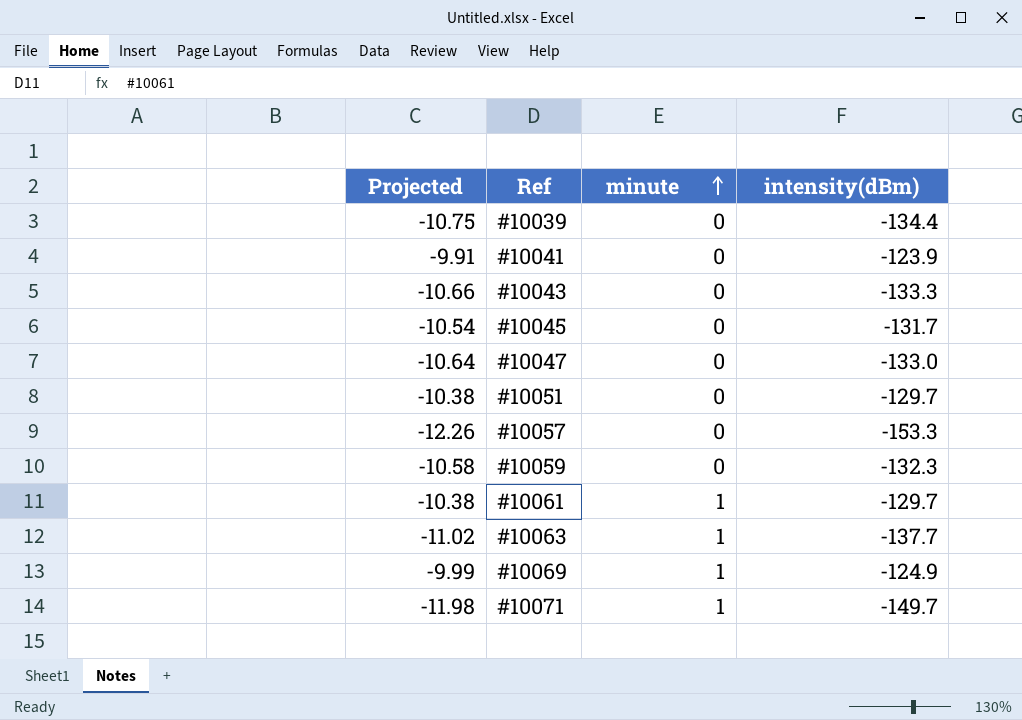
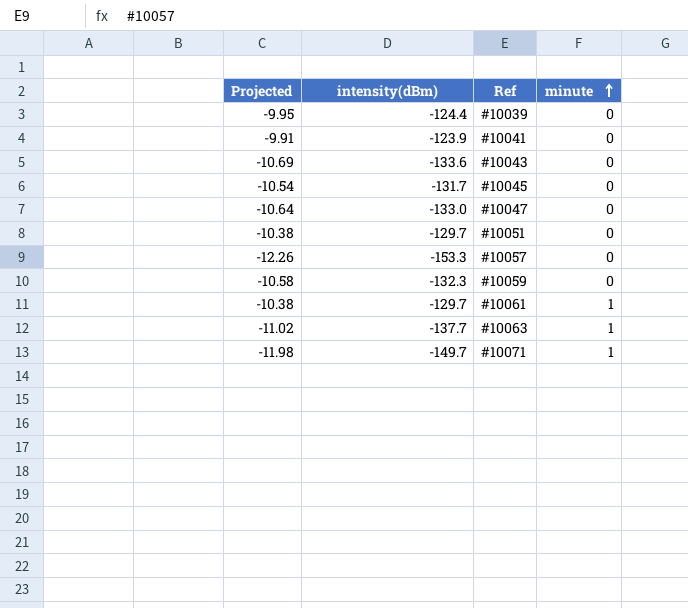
column intensity(dBm) | position: 4 -> 2
row #10069: -9.99 | 1 | -124.9 -> none
#10039 | Projected: -10.75 -> -9.95
#10039 | intensity(dBm): -134.4 -> -124.4
#10043 | Projected: -10.66 -> -10.69
#10043 | intensity(dBm): -133.3 -> -133.6

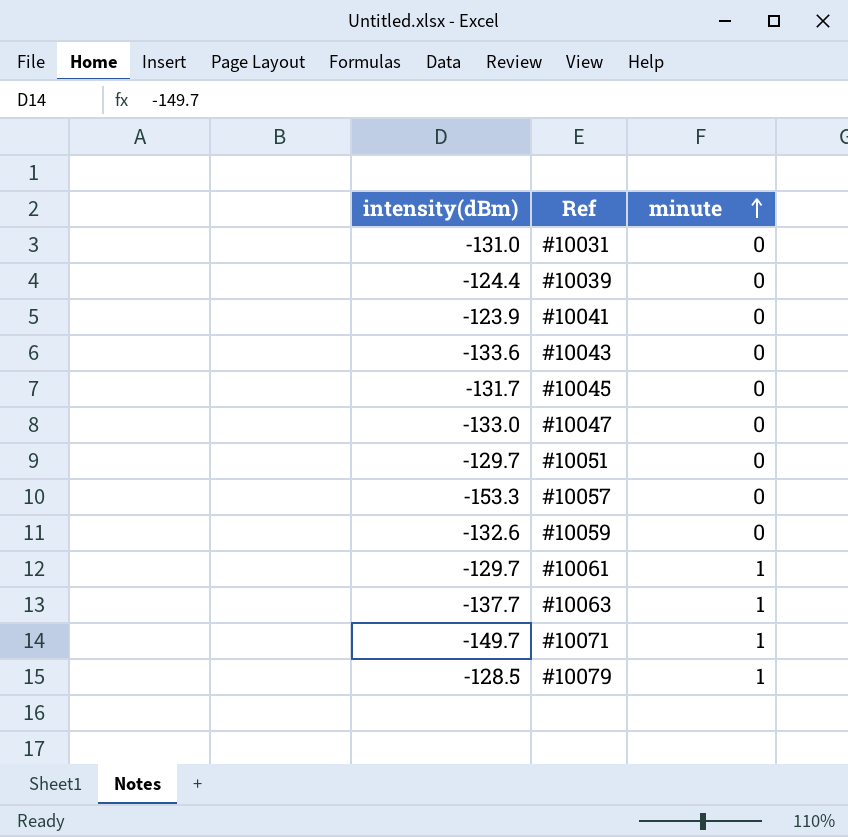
column Projected | formula: [intensity(dBm)] * 0.08 -> none
row #10031: none -> -131.0 | 0
#10059 | intensity(dBm): -132.3 -> -132.6
row #10079: none -> -128.5 | 1

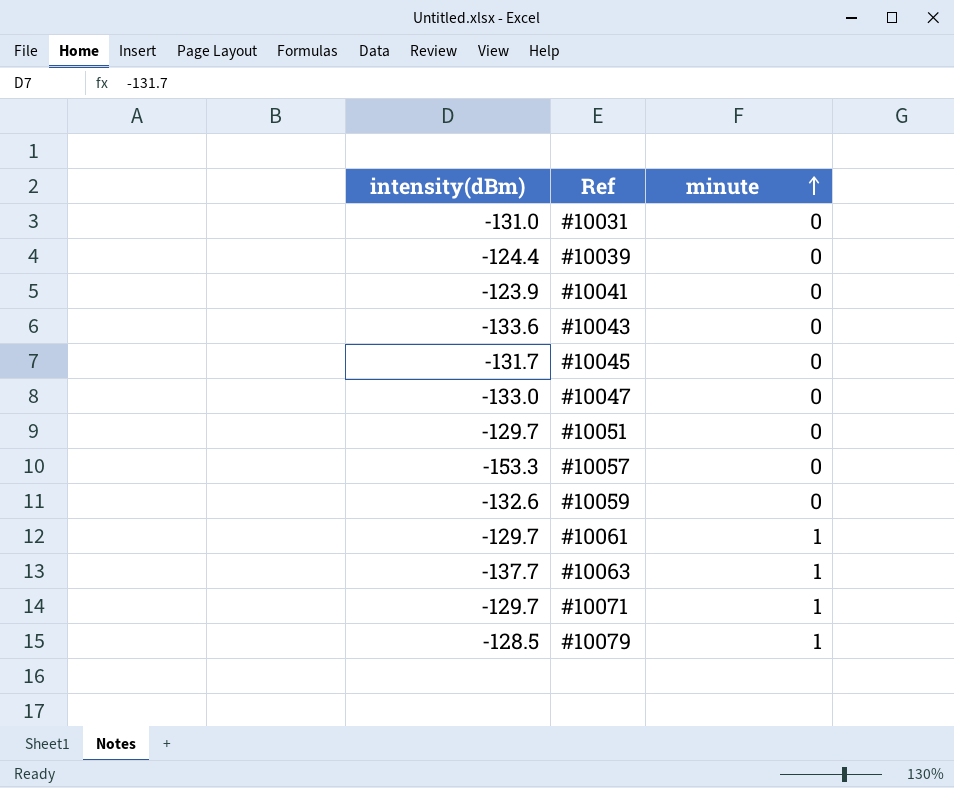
#10071 | intensity(dBm): -149.7 -> -129.7

